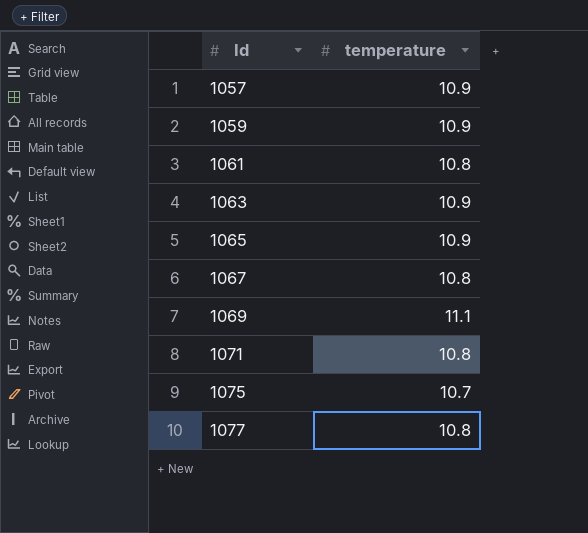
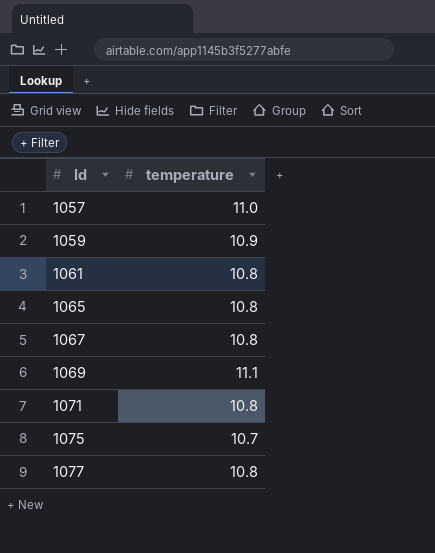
row 1063: 10.9 -> none
1057 | temperature: 10.9 -> 11.0
1065 | temperature: 10.9 -> 10.8

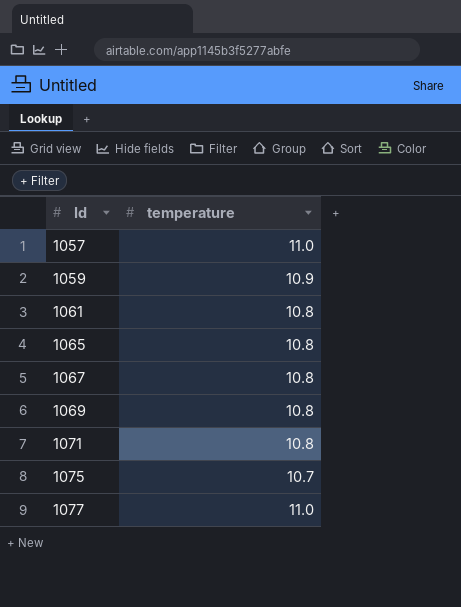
1069 | temperature: 11.1 -> 10.8
1077 | temperature: 10.8 -> 11.0

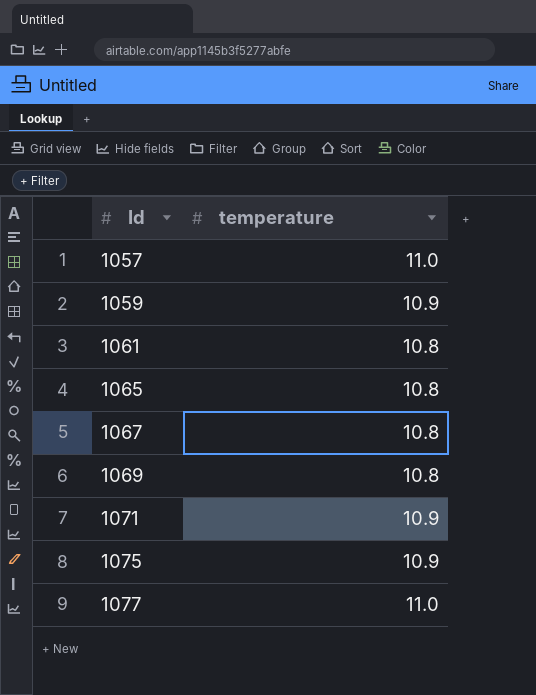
1071 | temperature: 10.8 -> 10.9
1075 | temperature: 10.7 -> 10.9

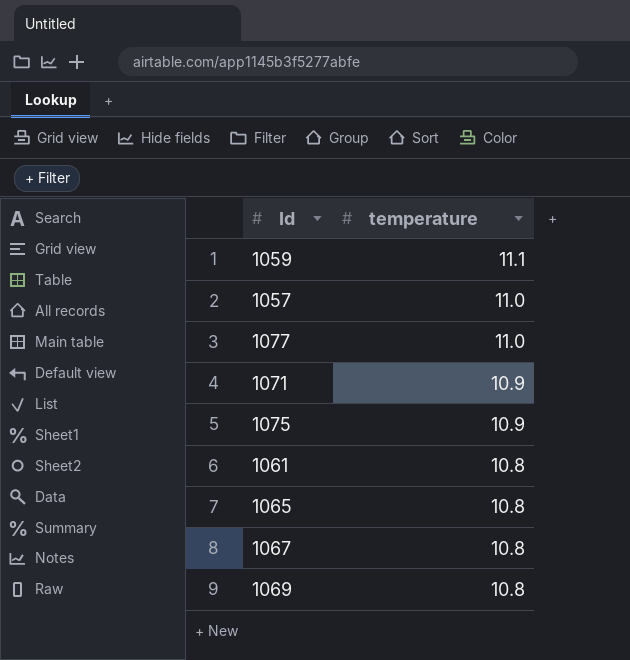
row order: Id ascending -> temperature descending
1059 | temperature: 10.9 -> 11.1

